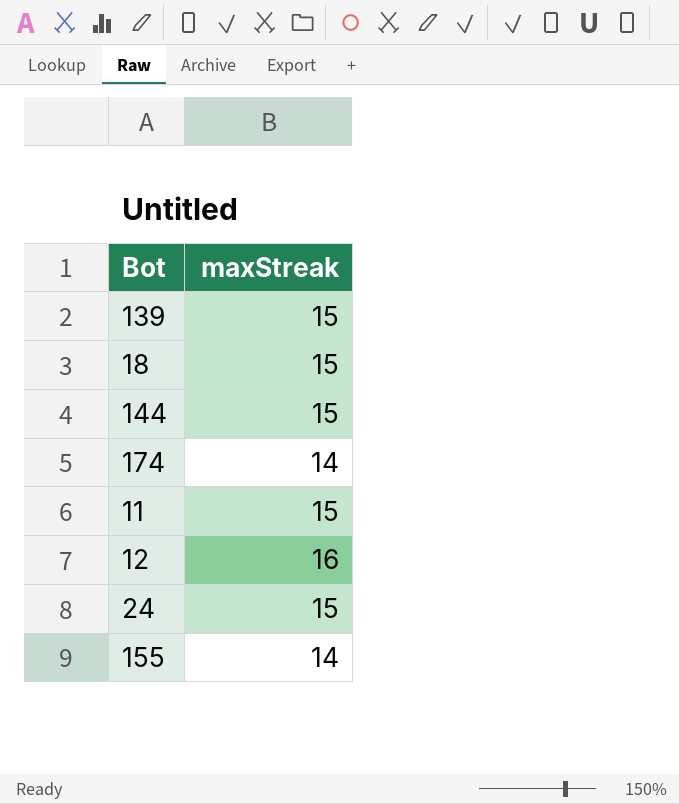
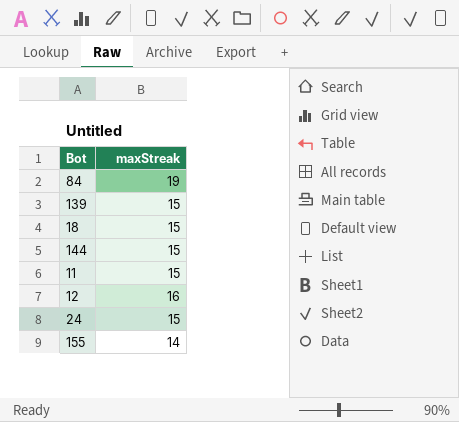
row 174: 14 -> none
row 84: none -> 19

